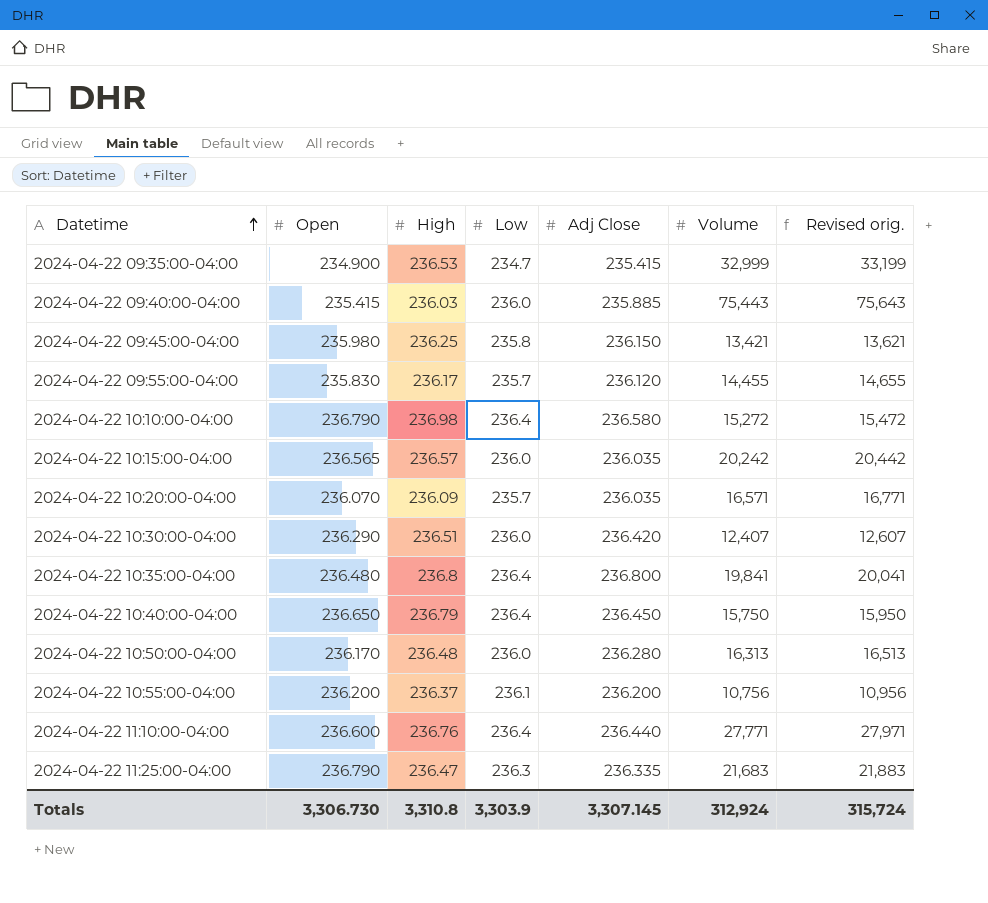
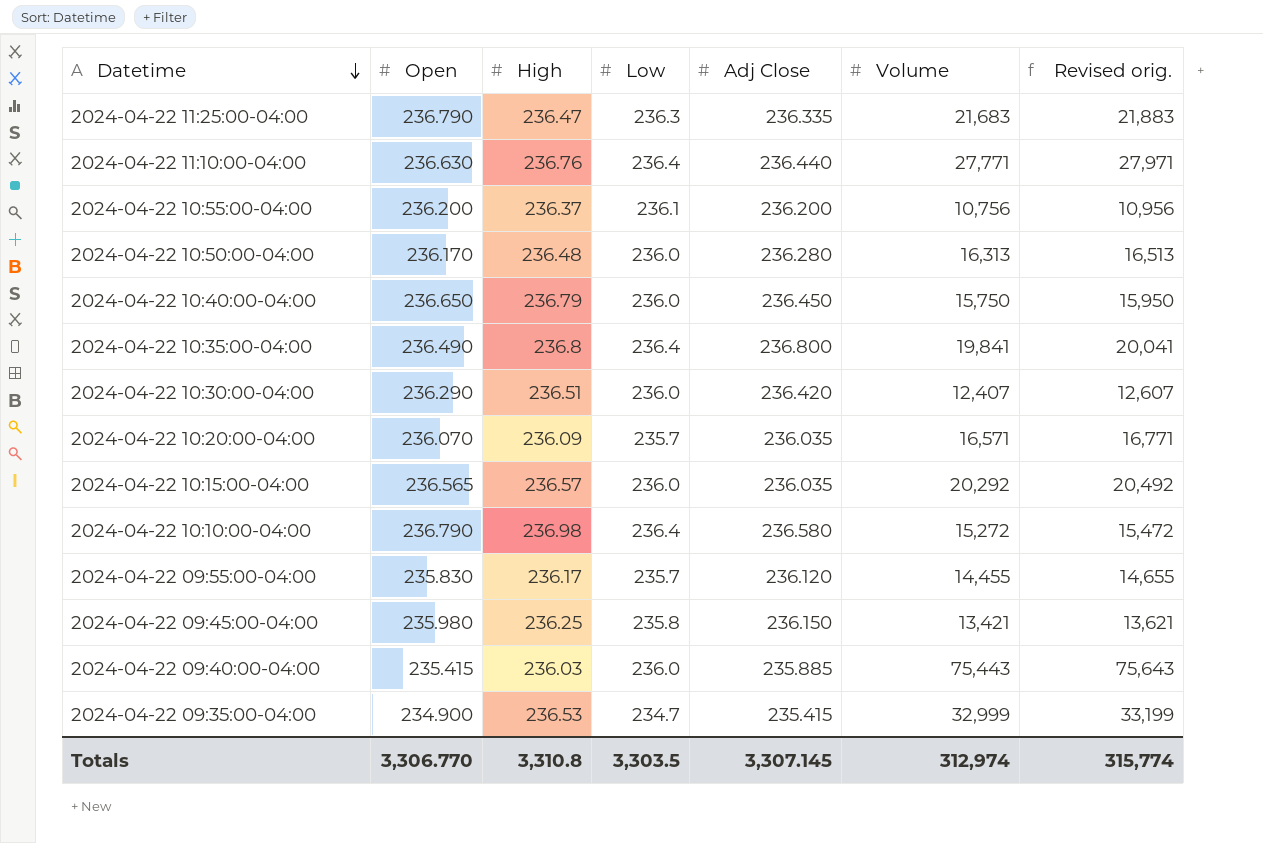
row order: Datetime ascending -> Datetime descending
2024-04-22 11:10:00-04:00 | Open: 236.600 -> 236.630
2024-04-22 10:40:00-04:00 | Low: 236.4 -> 236.0
2024-04-22 10:35:00-04:00 | Open: 236.480 -> 236.490
2024-04-22 10:15:00-04:00 | Volume: 20,242 -> 20,292
2024-04-22 10:15:00-04:00 | Revised orig.: 20,442 -> 20,492
Totals | Open: 3,306.730 -> 3,306.770
Totals | Low: 3,303.9 -> 3,303.5
Totals | Volume: 312,924 -> 312,974
Totals | Revised orig.: 315,724 -> 315,774

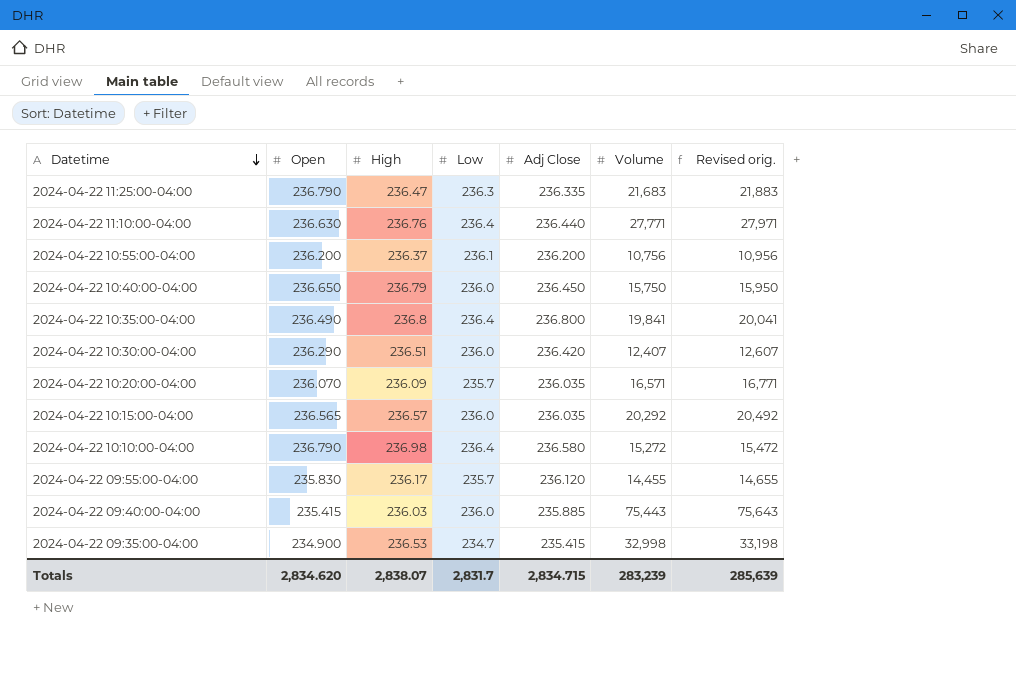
row 2024-04-22 10:50:00-04:00: 236.170 | 236.48 | 236.0 | 236.280 | 16,313 | 16,513 -> none
row 2024-04-22 09:45:00-04:00: 235.980 | 236.25 | 235.8 | 236.150 | 13,421 | 13,621 -> none
2024-04-22 09:35:00-04:00 | Volume: 32,999 -> 32,998
2024-04-22 09:35:00-04:00 | Revised orig.: 33,199 -> 33,198
Totals | Open: 3,306.770 -> 2,834.620
Totals | High: 3,310.8 -> 2,838.07
Totals | Low: 3,303.5 -> 2,831.7
Totals | Adj Close: 3,307.145 -> 2,834.715
Totals | Volume: 312,974 -> 283,239
Totals | Revised orig.: 315,774 -> 285,639

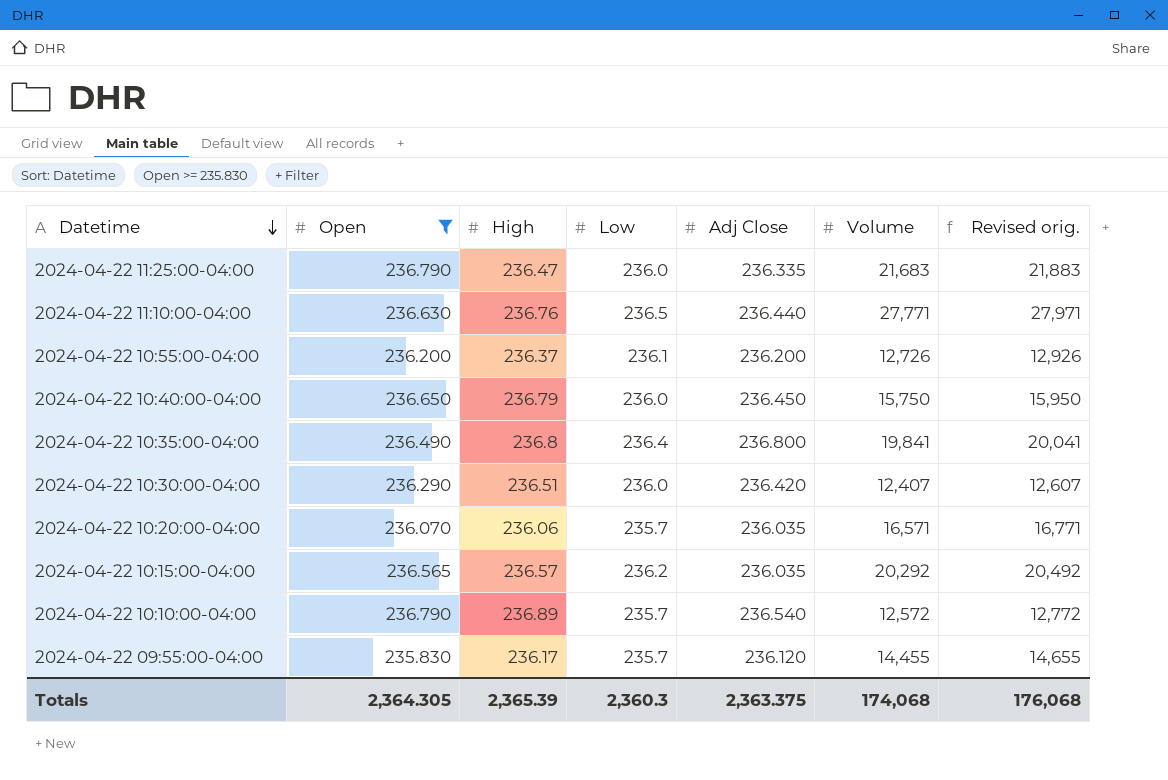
filter: none -> Open >= 235.830
2024-04-22 11:25:00-04:00 | Low: 236.3 -> 236.0
2024-04-22 11:10:00-04:00 | Low: 236.4 -> 236.5
2024-04-22 10:55:00-04:00 | Volume: 10,756 -> 12,726
2024-04-22 10:55:00-04:00 | Revised orig.: 10,956 -> 12,926
2024-04-22 10:20:00-04:00 | High: 236.09 -> 236.06
2024-04-22 10:15:00-04:00 | Low: 236.0 -> 236.2
2024-04-22 10:10:00-04:00 | High: 236.98 -> 236.89
2024-04-22 10:10:00-04:00 | Low: 236.4 -> 235.7
2024-04-22 10:10:00-04:00 | Adj Close: 236.580 -> 236.540
2024-04-22 10:10:00-04:00 | Volume: 15,272 -> 12,572
2024-04-22 10:10:00-04:00 | Revised orig.: 15,472 -> 12,772
Totals | Open: 2,834.620 -> 2,364.305
Totals | High: 2,838.07 -> 2,365.39
Totals | Low: 2,831.7 -> 2,360.3
Totals | Adj Close: 2,834.715 -> 2,363.375
Totals | Volume: 283,239 -> 174,068
Totals | Revised orig.: 285,639 -> 176,068

